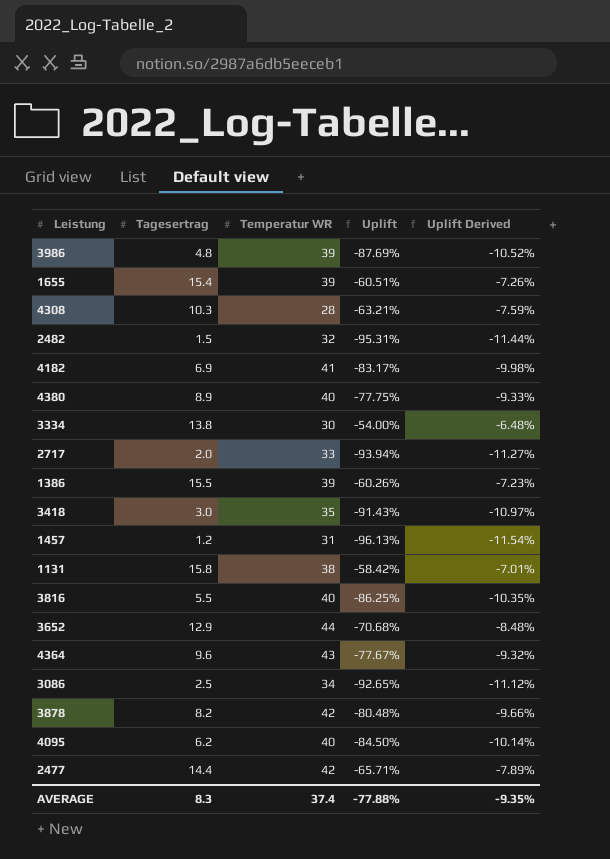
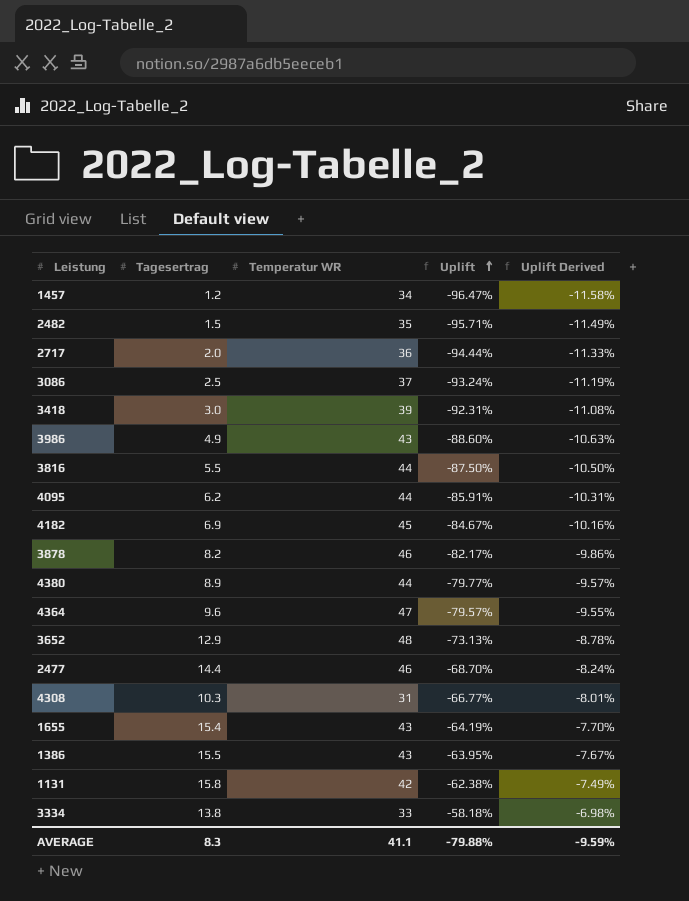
row order: none -> Uplift ascending
1457 | Temperatur WR: 31 -> 34
1457 | Uplift: -96.13% -> -96.47%
1457 | Uplift Derived: -11.54% -> -11.58%
2482 | Temperatur WR: 32 -> 35
2482 | Uplift: -95.31% -> -95.71%
2482 | Uplift Derived: -11.44% -> -11.49%
2717 | Temperatur WR: 33 -> 36
2717 | Uplift: -93.94% -> -94.44%
2717 | Uplift Derived: -11.27% -> -11.33%
3086 | Temperatur WR: 34 -> 37
3086 | Uplift: -92.65% -> -93.24%
3086 | Uplift Derived: -11.12% -> -11.19%
3418 | Temperatur WR: 35 -> 39
3418 | Uplift: -91.43% -> -92.31%
3418 | Uplift Derived: -10.97% -> -11.08%
3986 | Tagesertrag: 4.8 -> 4.9
3986 | Temperatur WR: 39 -> 43
3986 | Uplift: -87.69% -> -88.60%
3986 | Uplift Derived: -10.52% -> -10.63%
3816 | Temperatur WR: 40 -> 44
3816 | Uplift: -86.25% -> -87.50%
3816 | Uplift Derived: -10.35% -> -10.50%
4095 | Temperatur WR: 40 -> 44
4095 | Uplift: -84.50% -> -85.91%
4095 | Uplift Derived: -10.14% -> -10.31%
4182 | Temperatur WR: 41 -> 45
4182 | Uplift: -83.17% -> -84.67%
4182 | Uplift Derived: -9.98% -> -10.16%
3878 | Temperatur WR: 42 -> 46
3878 | Uplift: -80.48% -> -82.17%
3878 | Uplift Derived: -9.66% -> -9.86%
4380 | Temperatur WR: 40 -> 44
4380 | Uplift: -77.75% -> -79.77%
4380 | Uplift Derived: -9.33% -> -9.57%
4364 | Temperatur WR: 43 -> 47
4364 | Uplift: -77.67% -> -79.57%
4364 | Uplift Derived: -9.32% -> -9.55%
3652 | Temperatur WR: 44 -> 48
3652 | Uplift: -70.68% -> -73.13%
3652 | Uplift Derived: -8.48% -> -8.78%
2477 | Temperatur WR: 42 -> 46
2477 | Uplift: -65.71% -> -68.70%
2477 | Uplift Derived: -7.89% -> -8.24%
4308 | Temperatur WR: 28 -> 31
4308 | Uplift: -63.21% -> -66.77%
4308 | Uplift Derived: -7.59% -> -8.01%
1655 | Temperatur WR: 39 -> 43
1655 | Uplift: -60.51% -> -64.19%
1655 | Uplift Derived: -7.26% -> -7.70%
1386 | Temperatur WR: 39 -> 43
1386 | Uplift: -60.26% -> -63.95%
1386 | Uplift Derived: -7.23% -> -7.67%
1131 | Temperatur WR: 38 -> 42
1131 | Uplift: -58.42% -> -62.38%
1131 | Uplift Derived: -7.01% -> -7.49%
3334 | Temperatur WR: 30 -> 33
3334 | Uplift: -54.00% -> -58.18%
3334 | Uplift Derived: -6.48% -> -6.98%
AVERAGE | Temperatur WR: 37.4 -> 41.1
AVERAGE | Uplift: -77.88% -> -79.88%
AVERAGE | Uplift Derived: -9.35% -> -9.59%

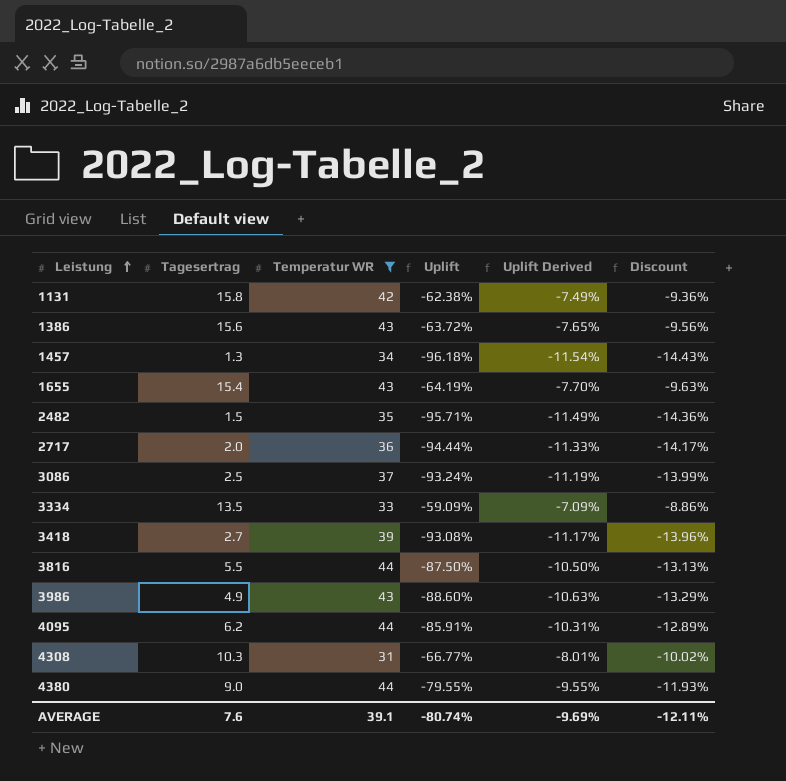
filter: none -> Temperatur WR <= 44
row order: Uplift ascending -> Leistung ascending
column Discount | formula: none -> [Uplift] * 0.15
1386 | Tagesertrag: 15.5 -> 15.6
1386 | Uplift: -63.95% -> -63.72%
1386 | Uplift Derived: -7.67% -> -7.65%
1457 | Tagesertrag: 1.2 -> 1.3
1457 | Uplift: -96.47% -> -96.18%
1457 | Uplift Derived: -11.58% -> -11.54%
3334 | Tagesertrag: 13.8 -> 13.5
3334 | Uplift: -58.18% -> -59.09%
3334 | Uplift Derived: -6.98% -> -7.09%
3418 | Tagesertrag: 3.0 -> 2.7
3418 | Uplift: -92.31% -> -93.08%
3418 | Uplift Derived: -11.08% -> -11.17%
4380 | Tagesertrag: 8.9 -> 9.0
4380 | Uplift: -79.77% -> -79.55%
4380 | Uplift Derived: -9.57% -> -9.55%
AVERAGE | Tagesertrag: 8.3 -> 7.6
AVERAGE | Temperatur WR: 41.1 -> 39.1
AVERAGE | Uplift: -79.88% -> -80.74%
AVERAGE | Uplift Derived: -9.59% -> -9.69%

